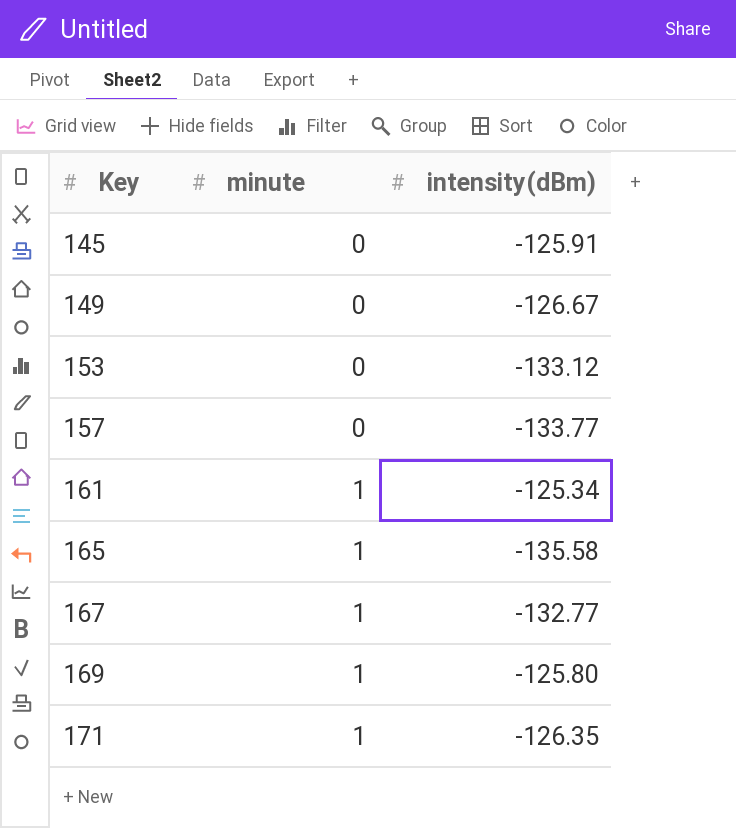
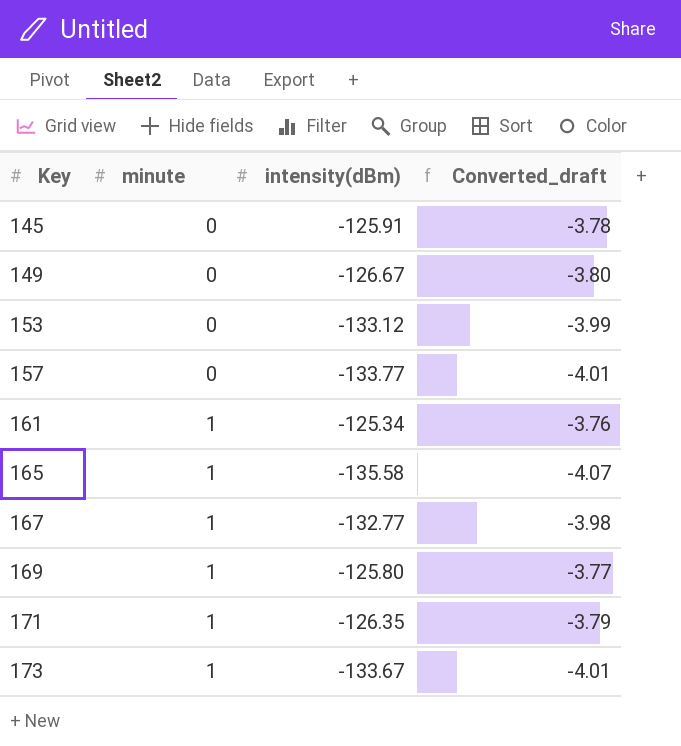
column Converted_draft | formula: none -> [intensity(dBm)] * 0.03
row 173: none -> 1 | -133.67 | -4.01

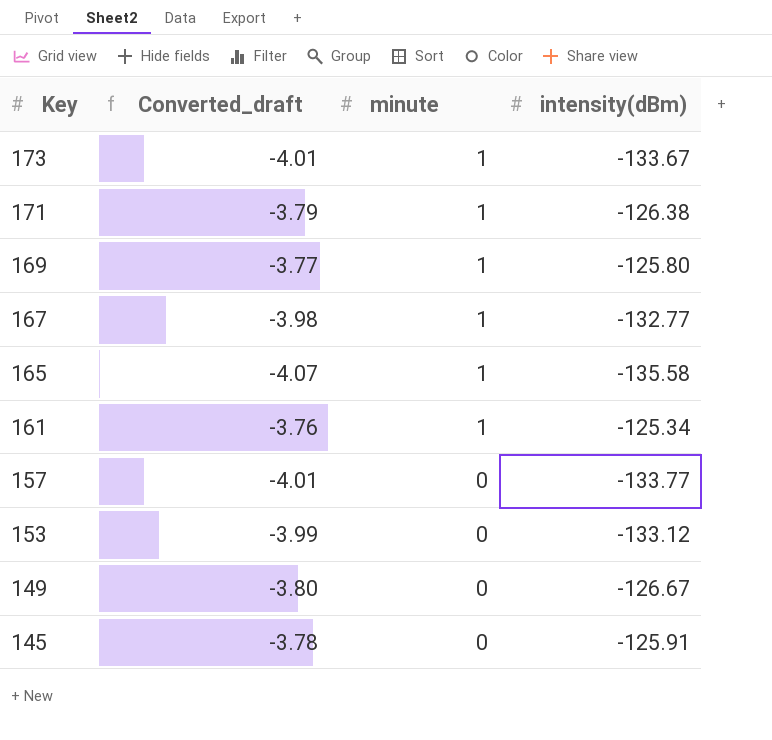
row order: Key ascending -> Key descending
column Converted_draft | position: 4 -> 2
171 | intensity(dBm): -126.35 -> -126.38

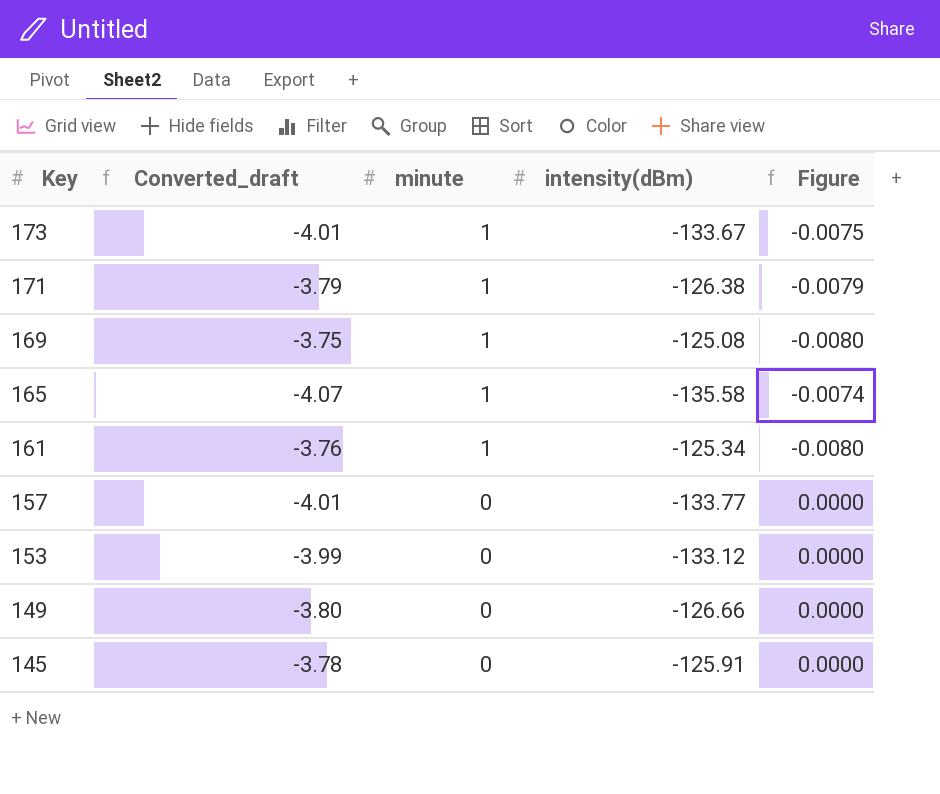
column Figure | formula: none -> [minute] / [intensity(dBm)]
row 167: -3.98 | 1 | -132.77 -> none
169 | Converted_draft: -3.77 -> -3.75
169 | intensity(dBm): -125.80 -> -125.08
149 | intensity(dBm): -126.67 -> -126.66

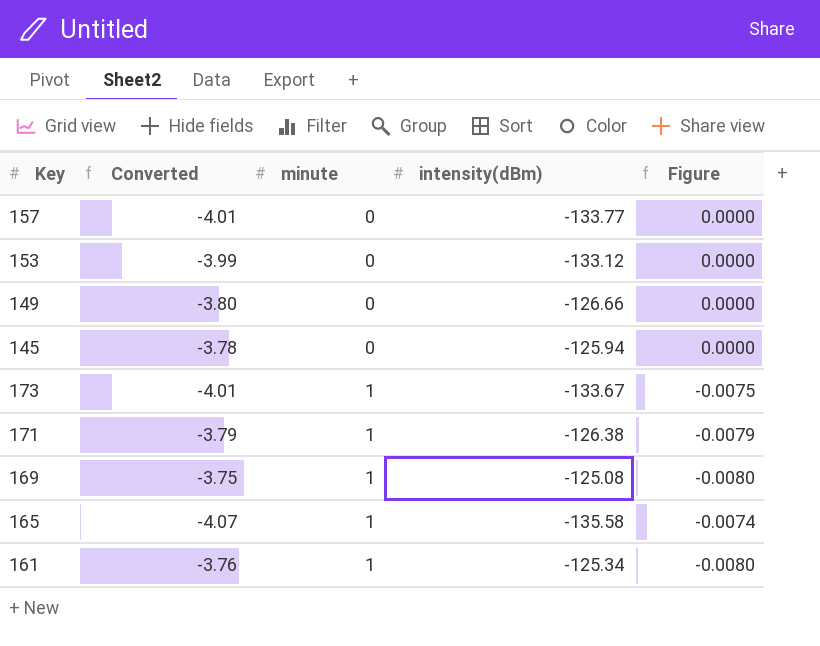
row order: Key descending -> minute ascending
column name: Converted_draft -> Converted
145 | intensity(dBm): -125.91 -> -125.94

